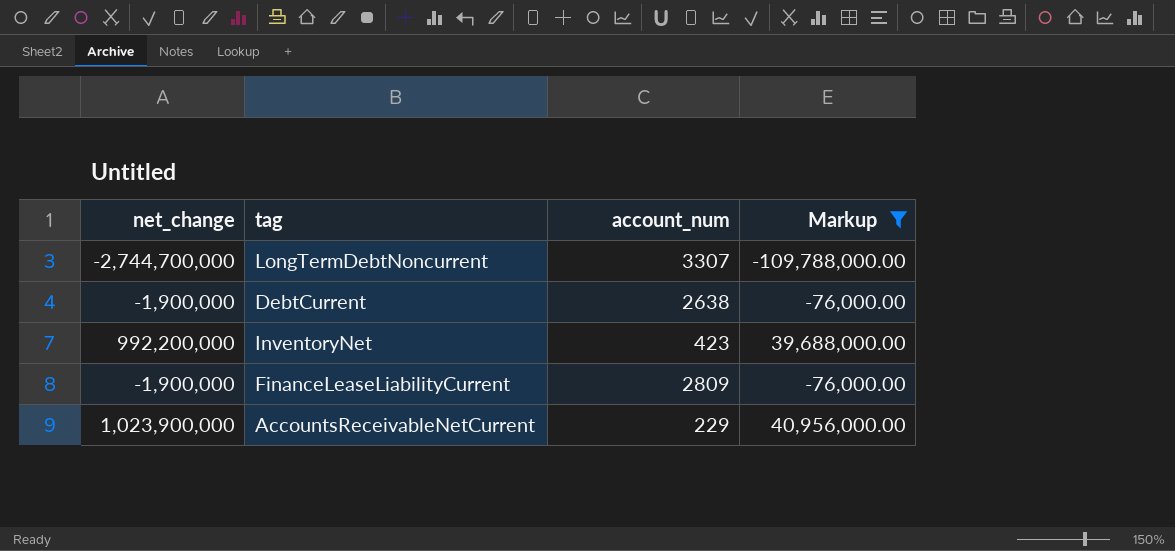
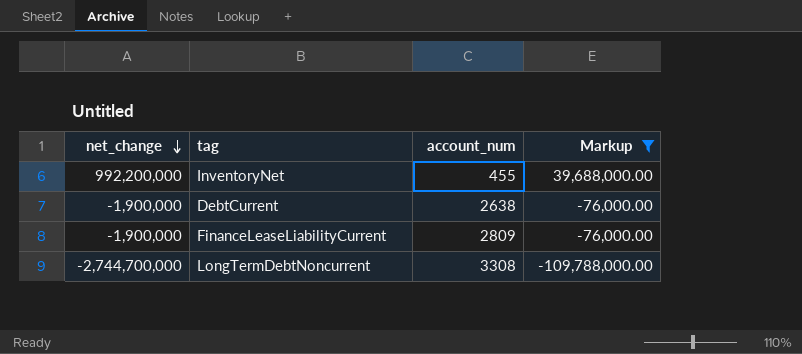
row order: none -> net_change descending
row AccountsReceivableNetCurrent: 1,023,900,000 | 229 | 40,956,000.00 -> none
InventoryNet | account_num: 423 -> 455
LongTermDebtNoncurrent | account_num: 3307 -> 3308

